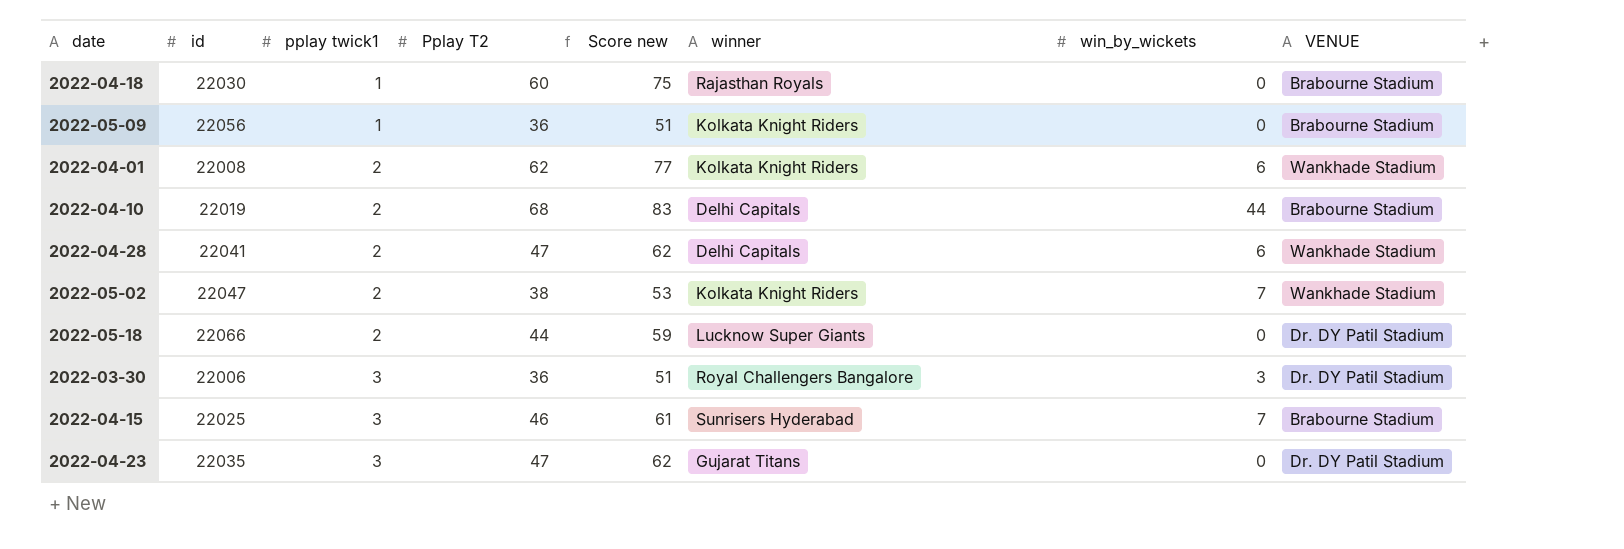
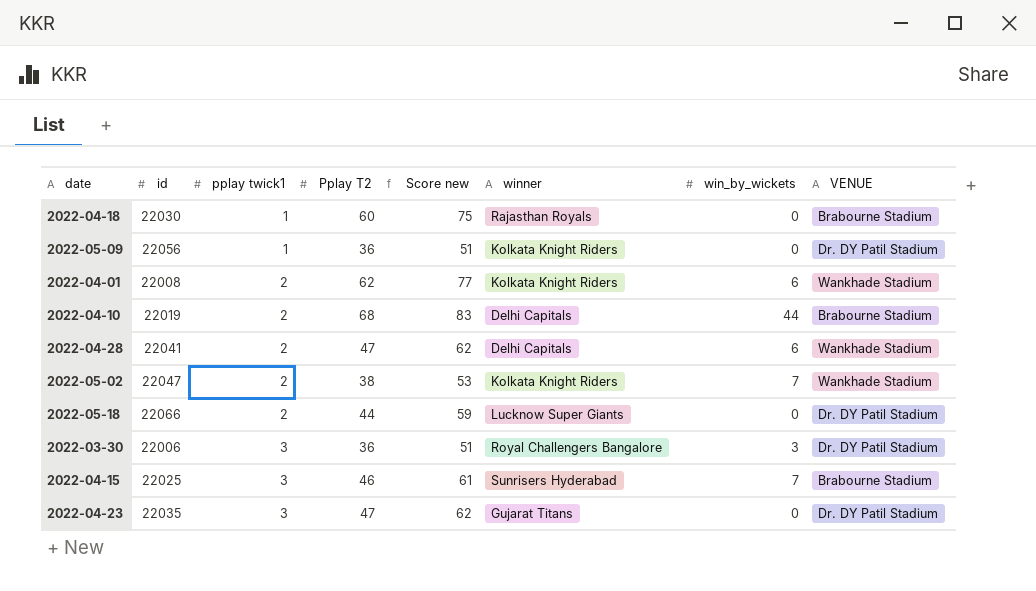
2022-05-09 | VENUE: Brabourne Stadium -> Dr. DY Patil Stadium

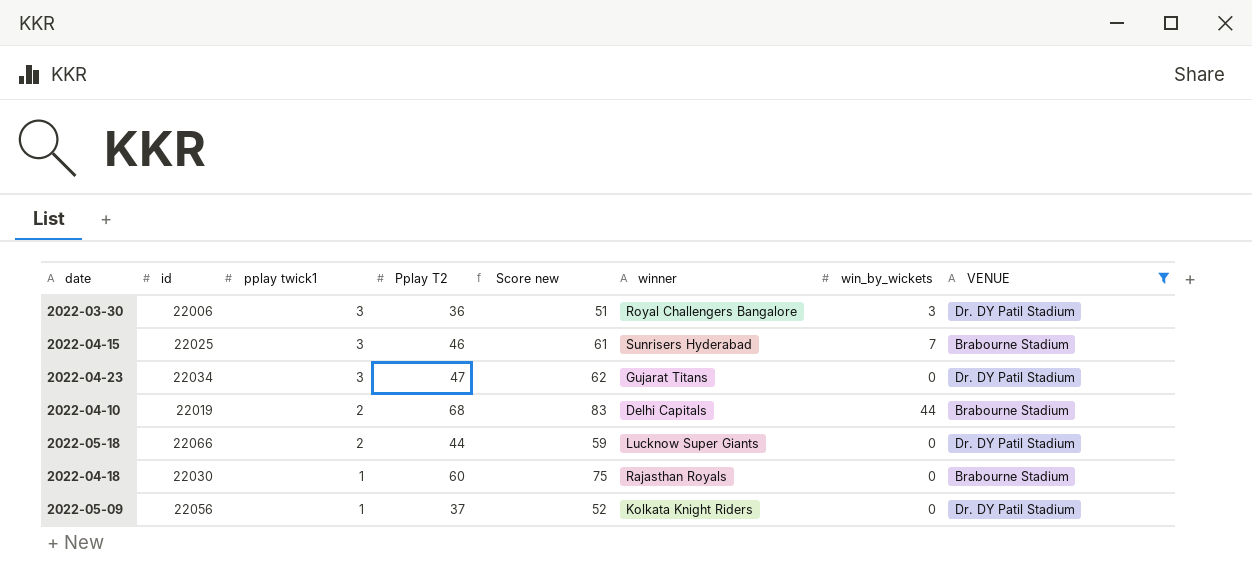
filter: none -> VENUE != Wankhade Stadium
row order: pplay twick1 ascending -> pplay twick1 descending
2022-04-23 | id: 22035 -> 22034
2022-05-09 | Pplay T2: 36 -> 37
2022-05-09 | Score new: 51 -> 52

